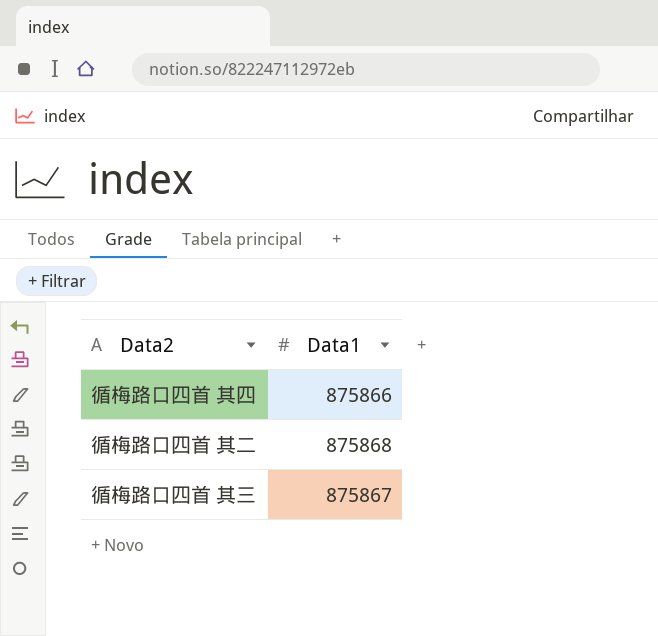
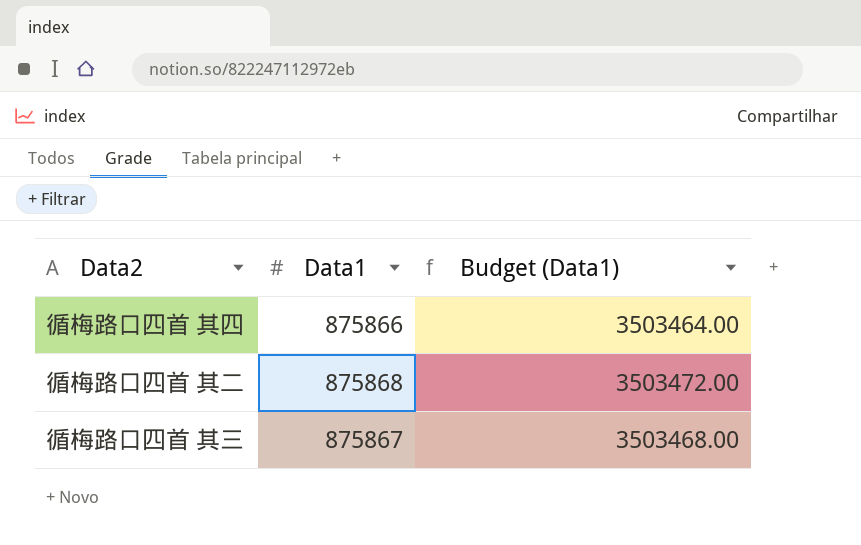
column Budget (Data1) | formula: none -> [Data1] * 4

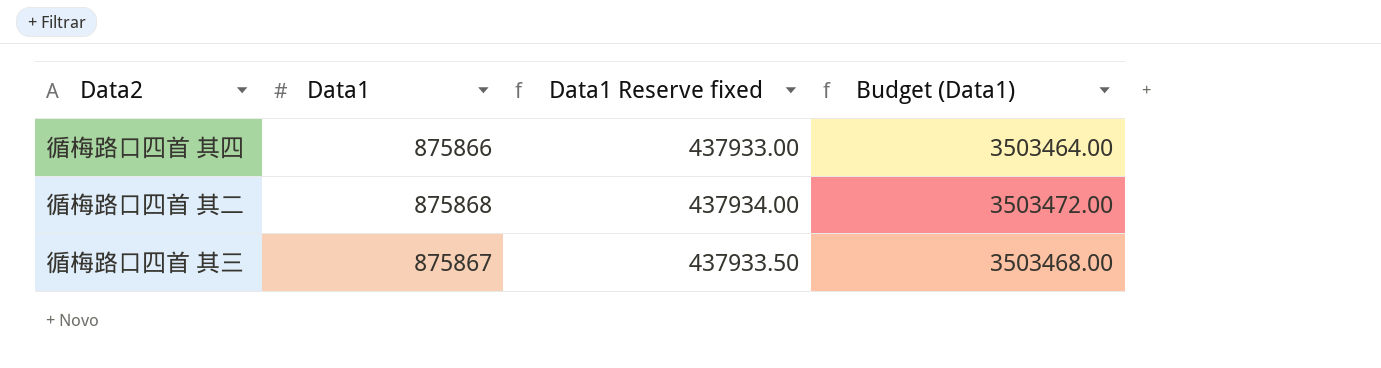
column Data1 Reserve fixed | formula: none -> [Data1] * 0.5

